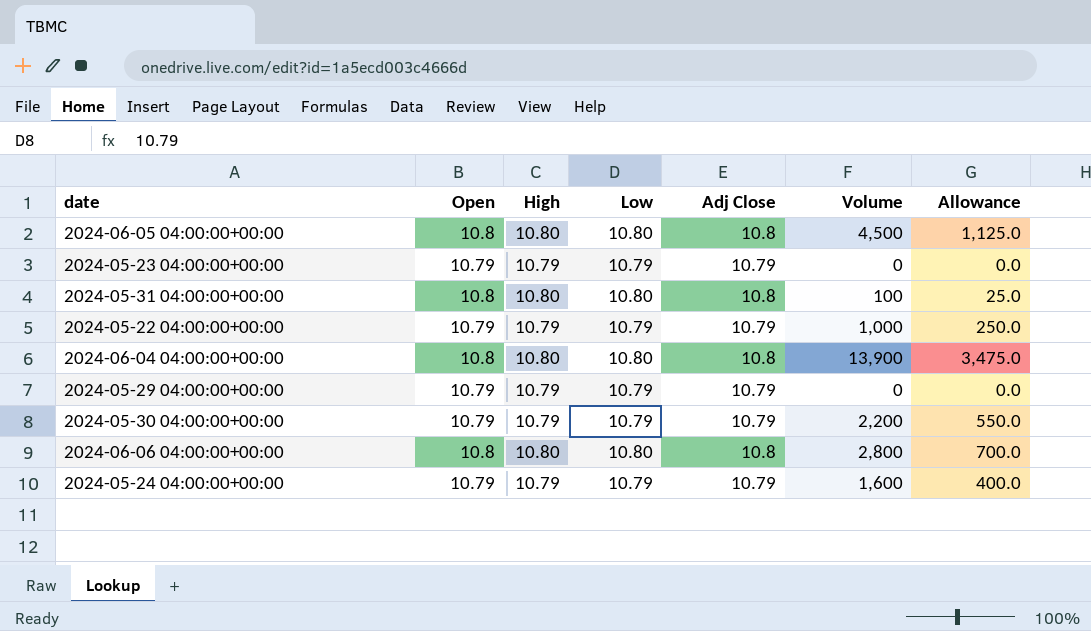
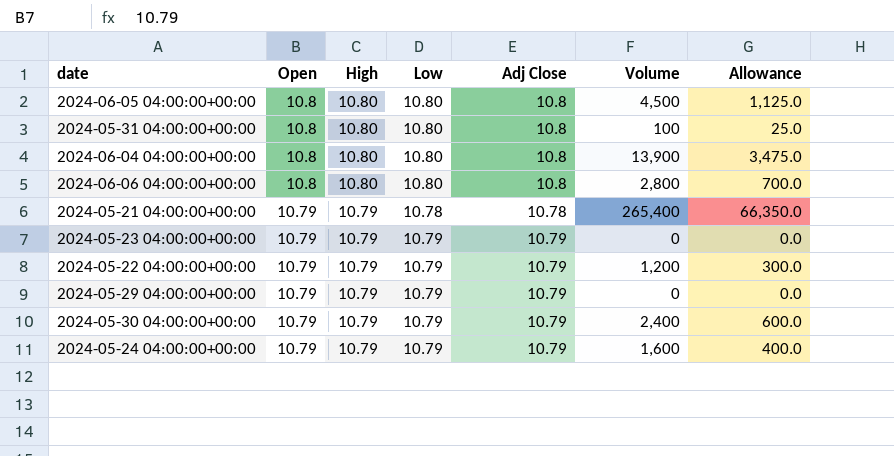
row order: none -> Open descending
row 2024-05-21 04:00:00+00:00: none -> 10.79 | 10.79 | 10.78 | 10.78 | 265,400 | 66,350.0
2024-05-22 04:00:00+00:00 | Volume: 1,000 -> 1,200
2024-05-22 04:00:00+00:00 | Allowance: 250.0 -> 300.0
2024-05-30 04:00:00+00:00 | Volume: 2,200 -> 2,400
2024-05-30 04:00:00+00:00 | Allowance: 550.0 -> 600.0

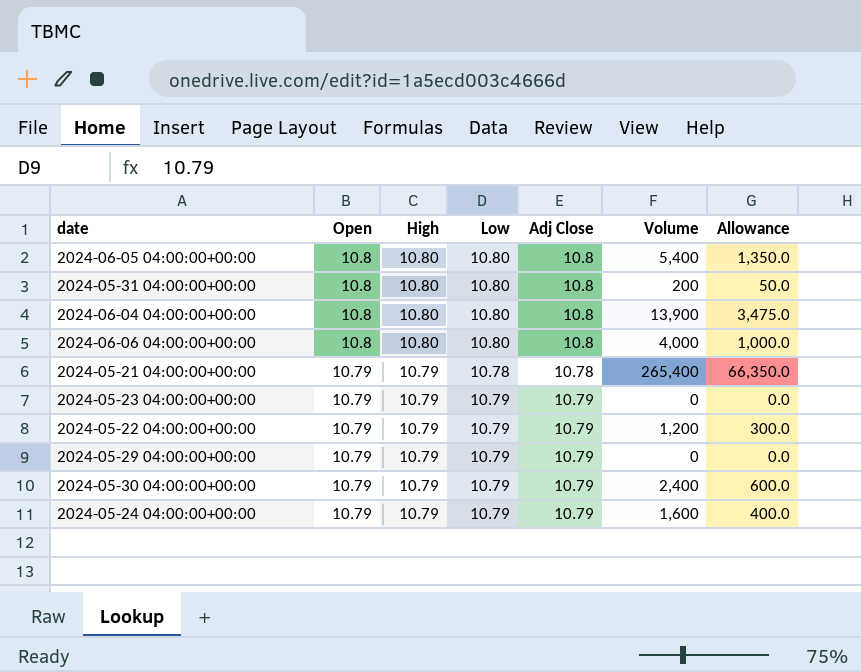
2024-06-05 04:00:00+00:00 | Volume: 4,500 -> 5,400
2024-06-05 04:00:00+00:00 | Allowance: 1,125.0 -> 1,350.0
2024-05-31 04:00:00+00:00 | Volume: 100 -> 200
2024-05-31 04:00:00+00:00 | Allowance: 25.0 -> 50.0
2024-06-06 04:00:00+00:00 | Volume: 2,800 -> 4,000
2024-06-06 04:00:00+00:00 | Allowance: 700.0 -> 1,000.0

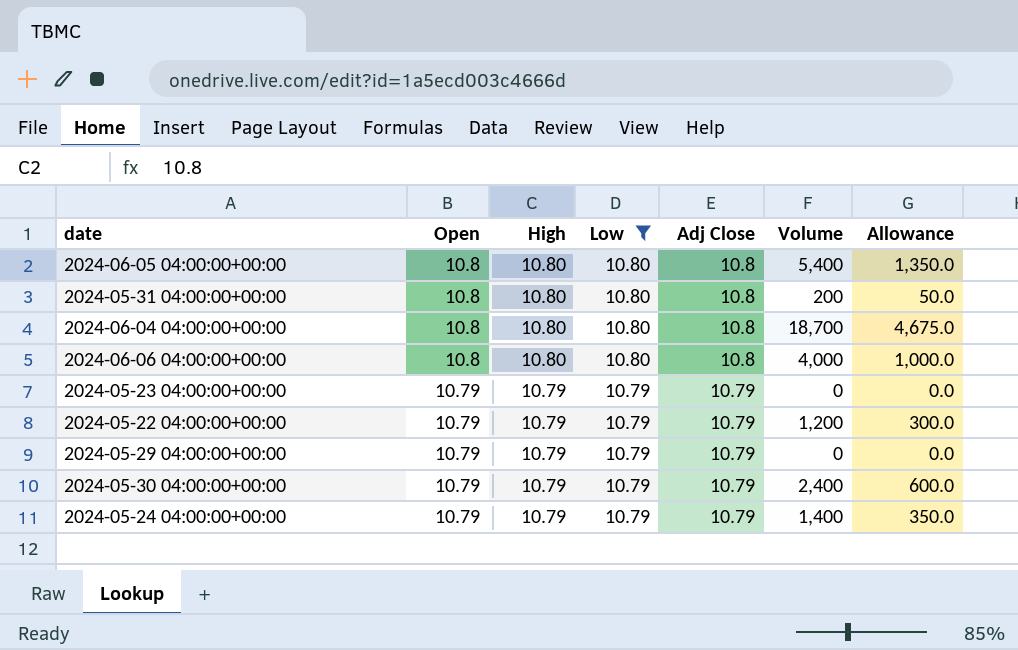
filter: none -> Low != 10.78
2024-06-04 04:00:00+00:00 | Volume: 13,900 -> 18,700
2024-06-04 04:00:00+00:00 | Allowance: 3,475.0 -> 4,675.0
2024-05-24 04:00:00+00:00 | Volume: 1,600 -> 1,400
2024-05-24 04:00:00+00:00 | Allowance: 400.0 -> 350.0

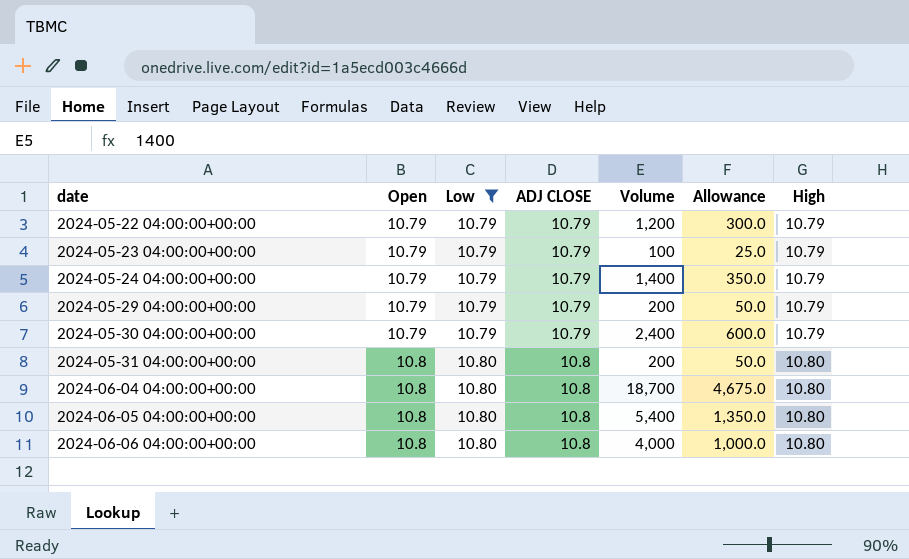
row order: Open descending -> date ascending
column name: Adj Close -> ADJ CLOSE
column High | position: 3 -> 7
2024-05-23 04:00:00+00:00 | Volume: 0 -> 100
2024-05-23 04:00:00+00:00 | Allowance: 0.0 -> 25.0
2024-05-29 04:00:00+00:00 | Volume: 0 -> 200
2024-05-29 04:00:00+00:00 | Allowance: 0.0 -> 50.0

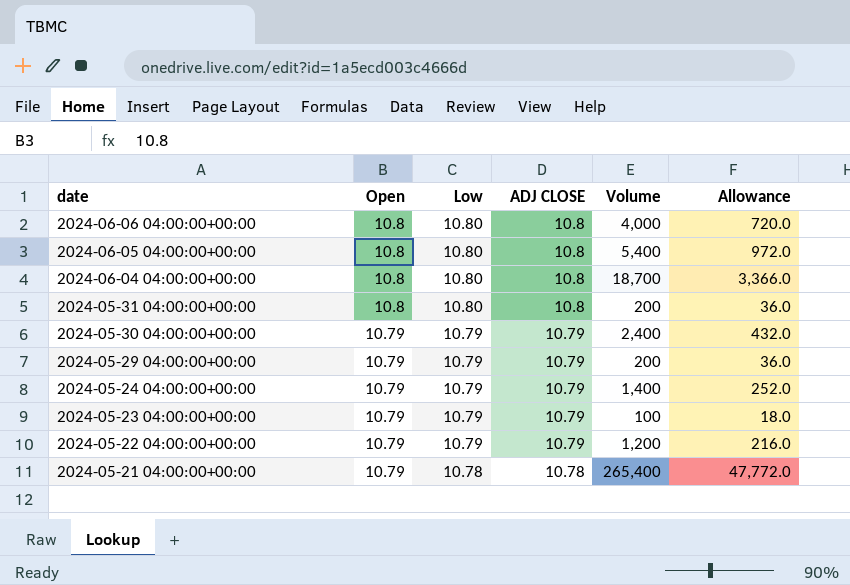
filter: Low != 10.78 -> none
row order: date ascending -> date descending
column High | position: 7 -> none
column Allowance | formula: [Volume] * 0.25 -> [Volume] * 0.18

